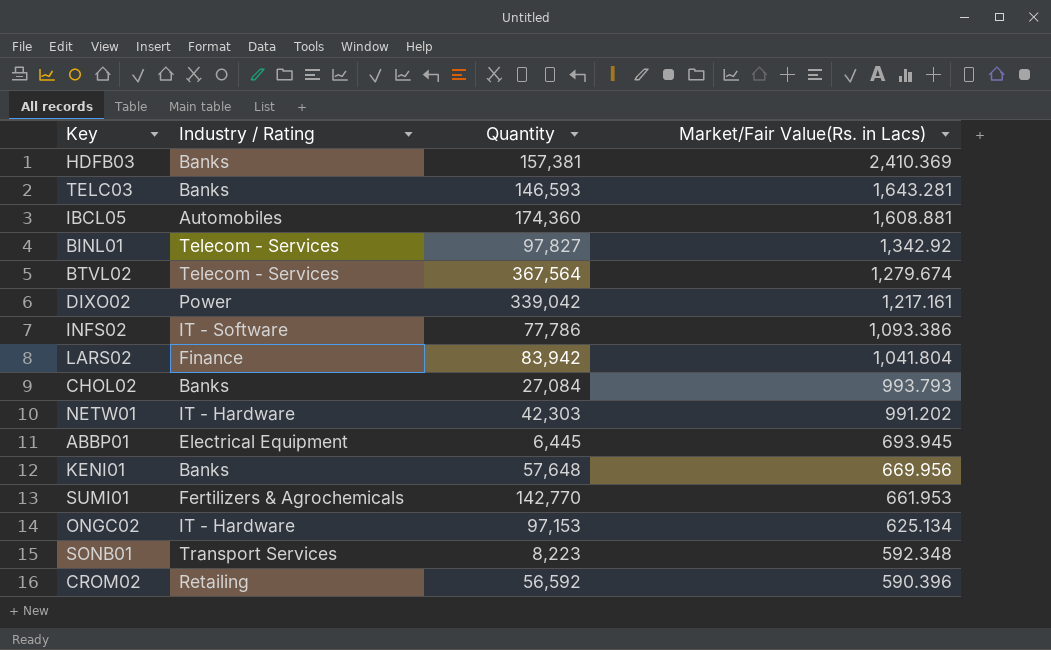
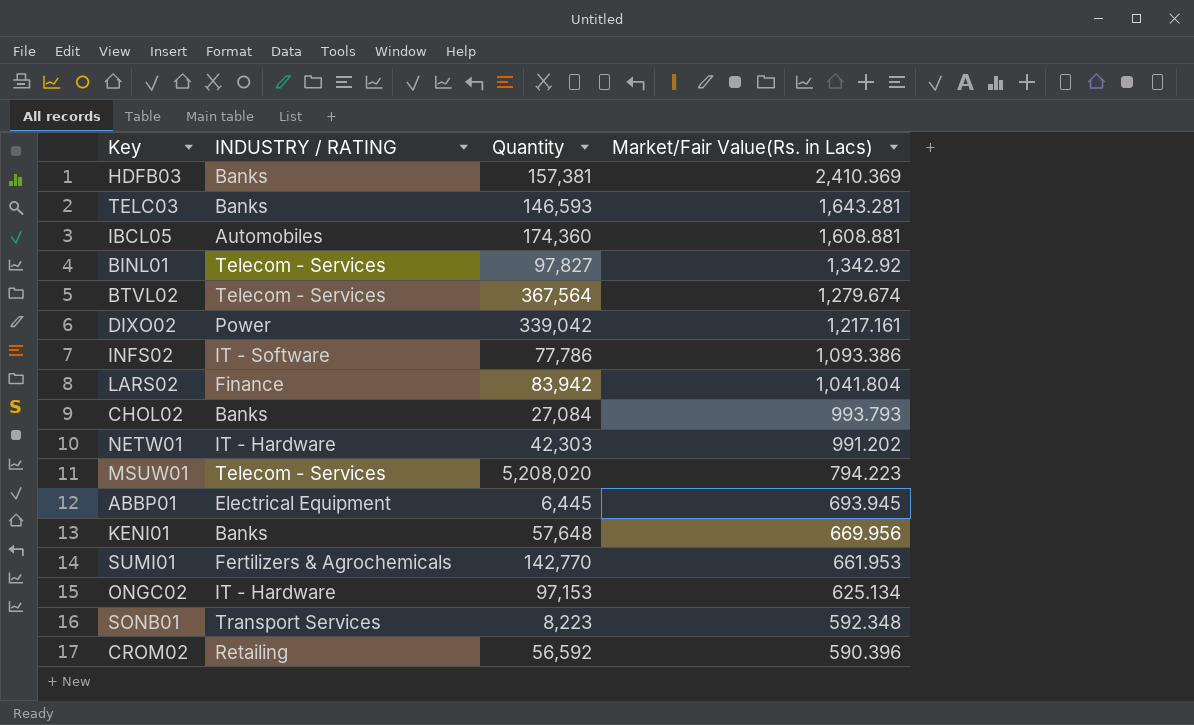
column name: Industry / Rating -> INDUSTRY / RATING
row MSUW01: none -> Telecom - Services | 5,208,020 | 794.223

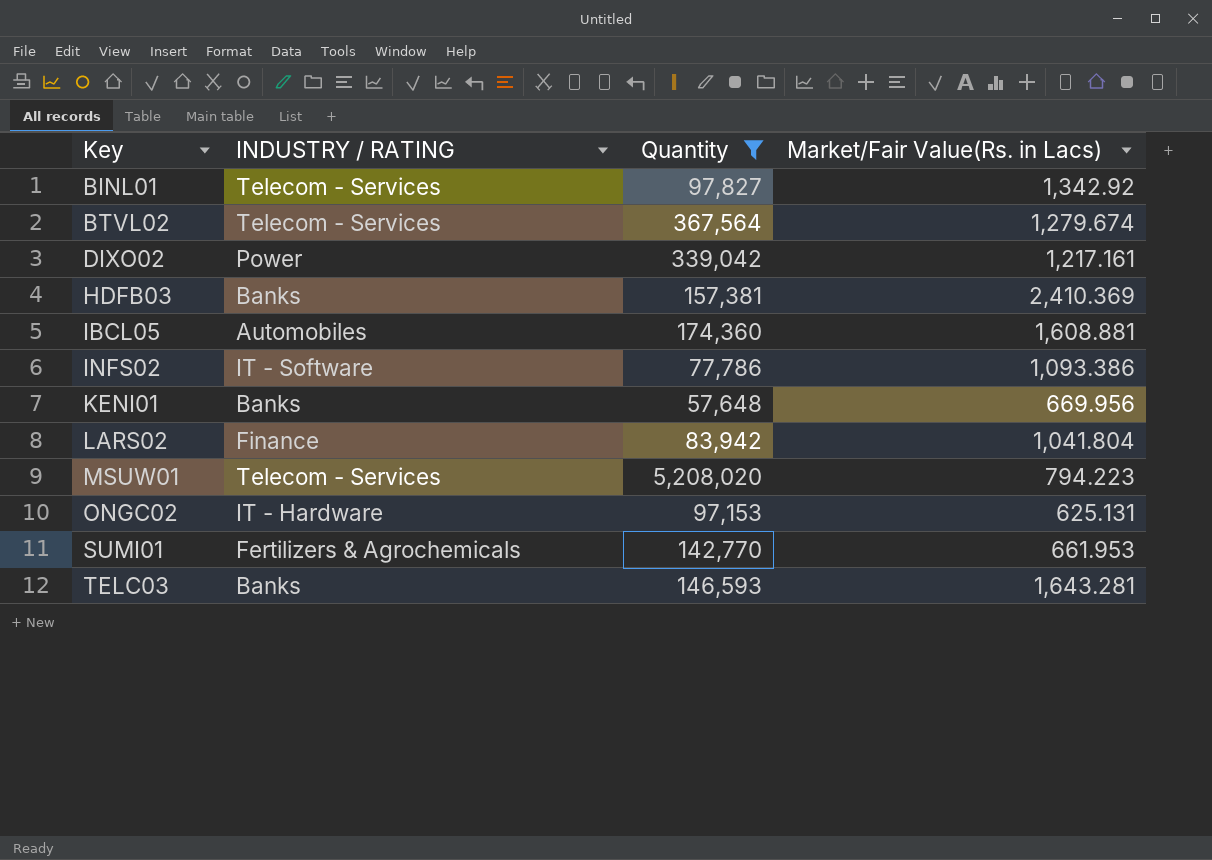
filter: none -> Quantity >= 57,648
row order: Market/Fair Value(Rs. in Lacs) descending -> Key ascending
ONGC02 | Market/Fair Value(Rs. in Lacs): 625.134 -> 625.131

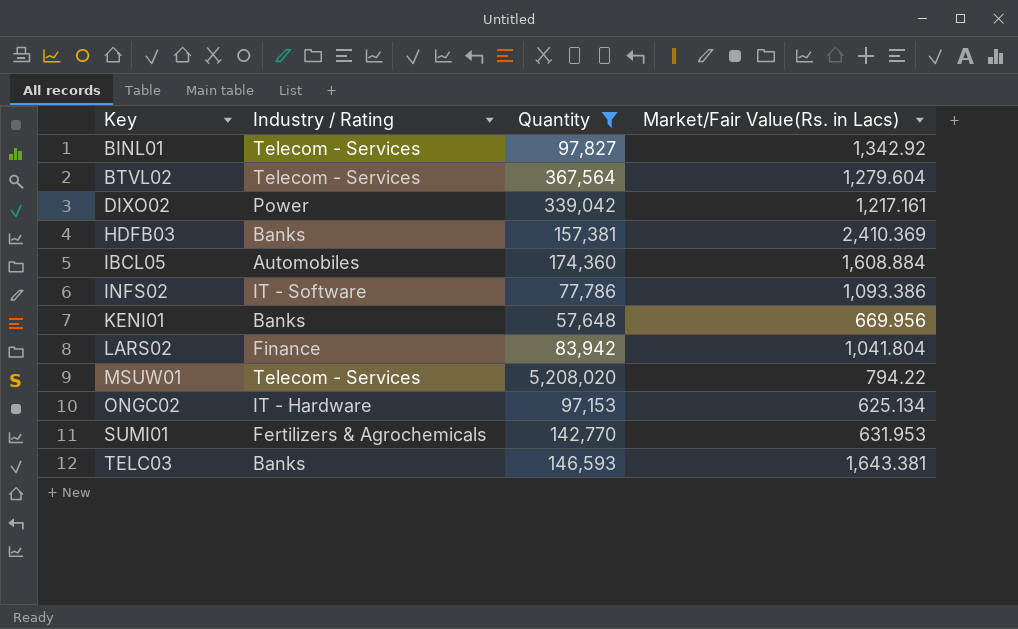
column name: INDUSTRY / RATING -> Industry / Rating
BTVL02 | Market/Fair Value(Rs. in Lacs): 1,279.674 -> 1,279.604
IBCL05 | Market/Fair Value(Rs. in Lacs): 1,608.881 -> 1,608.884
MSUW01 | Market/Fair Value(Rs. in Lacs): 794.223 -> 794.22
ONGC02 | Market/Fair Value(Rs. in Lacs): 625.131 -> 625.134
SUMI01 | Market/Fair Value(Rs. in Lacs): 661.953 -> 631.953
TELC03 | Market/Fair Value(Rs. in Lacs): 1,643.281 -> 1,643.381

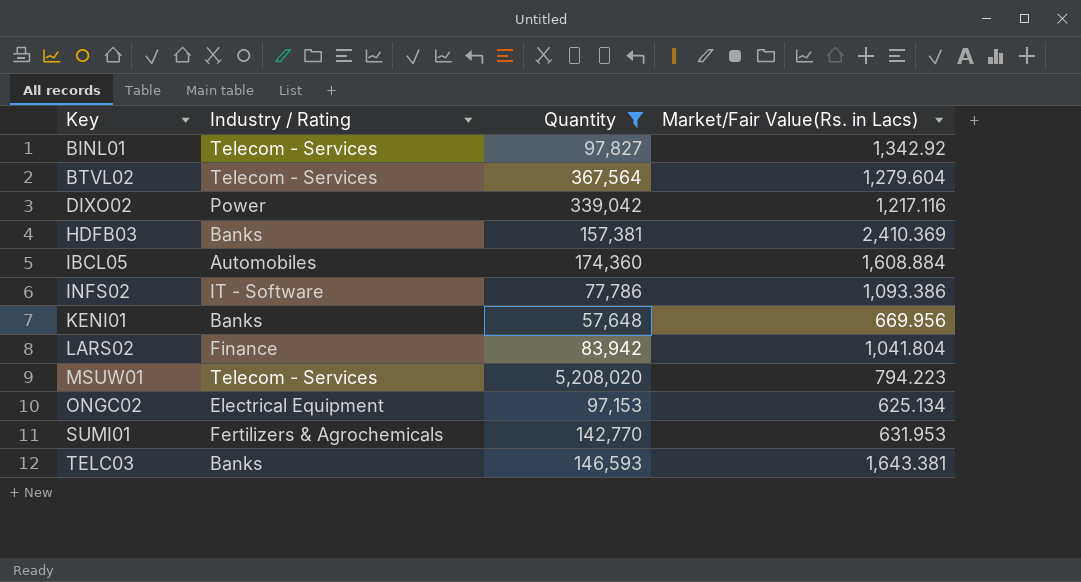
DIXO02 | Market/Fair Value(Rs. in Lacs): 1,217.161 -> 1,217.116
MSUW01 | Market/Fair Value(Rs. in Lacs): 794.22 -> 794.223
ONGC02 | Industry / Rating: IT - Hardware -> Electrical Equipment

